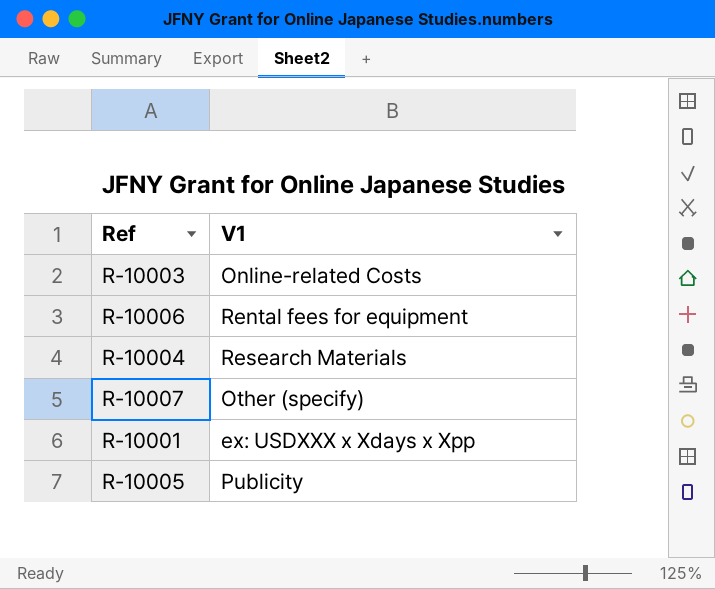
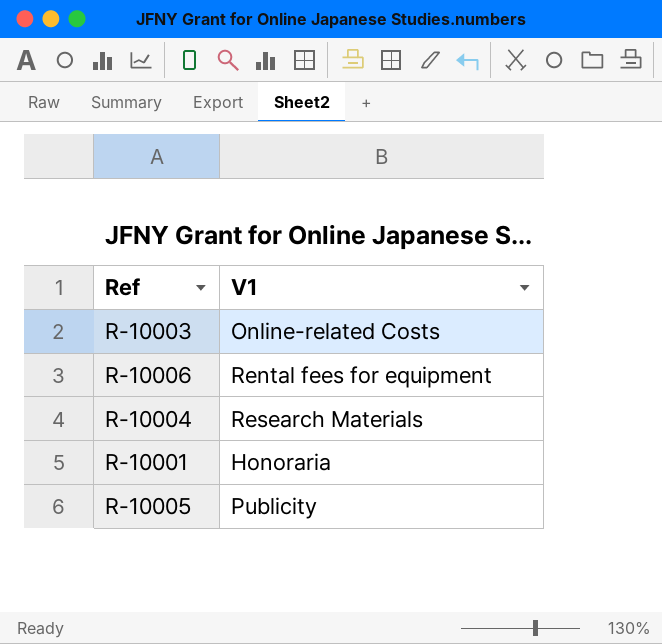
row R-10007: Other (specify) -> none
R-10001 | V1: ex: USDXXX x Xdays x Xpp -> Honoraria

